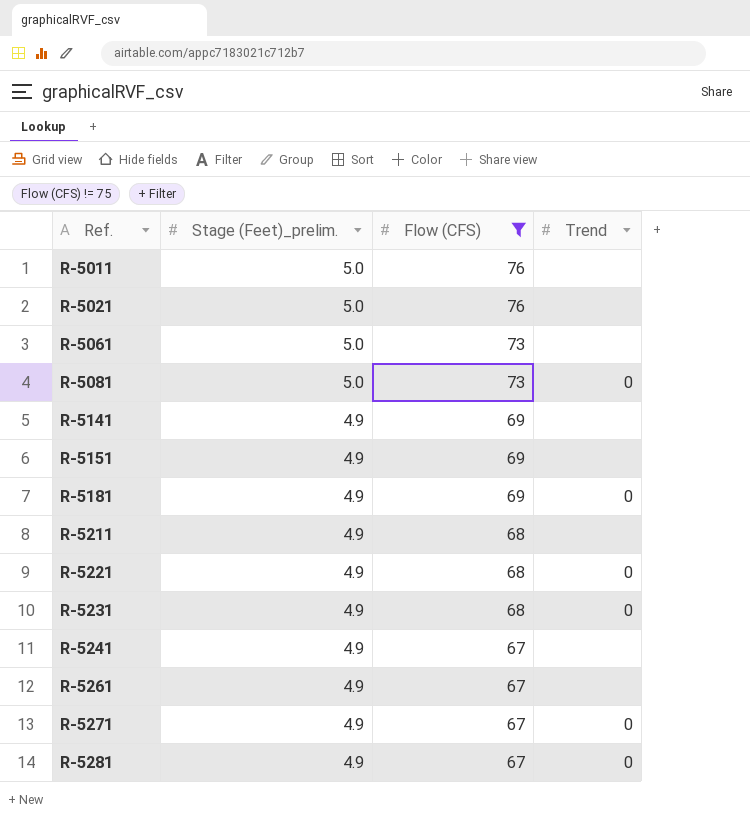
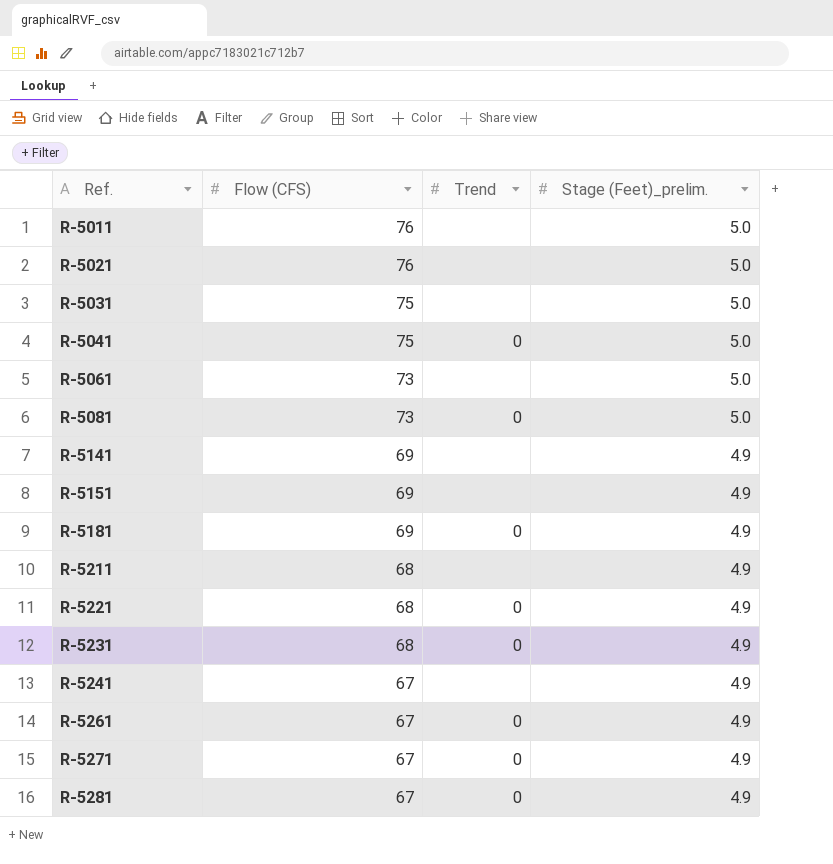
filter: Flow (CFS) != 75 -> none
column Stage (Feet)_prelim. | position: 2 -> 4
R-5261 | Trend: none -> 0

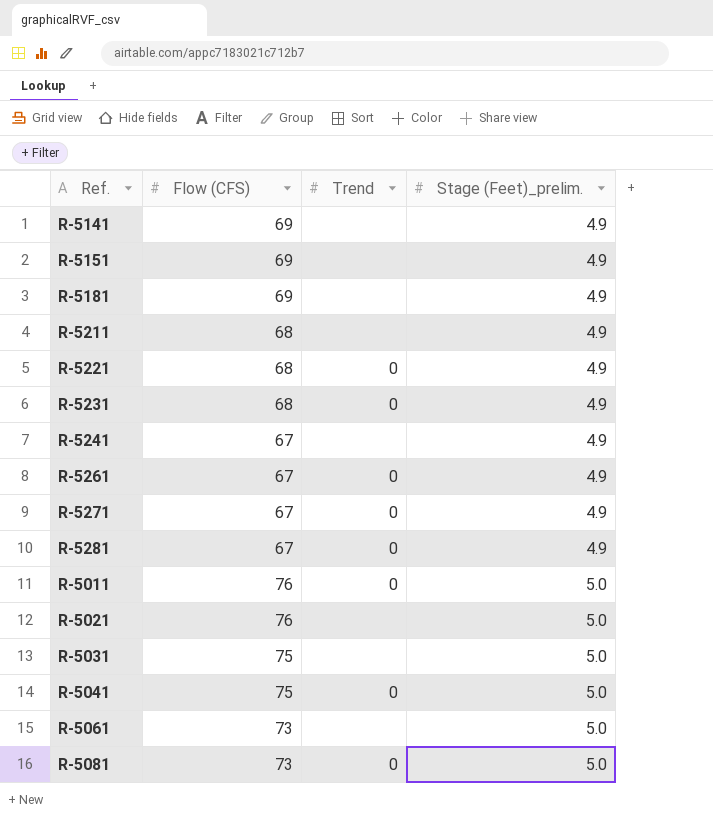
row order: Ref. ascending -> Stage (Feet)_prelim. ascending
R-5181 | Trend: 0 -> none
R-5011 | Trend: none -> 0

